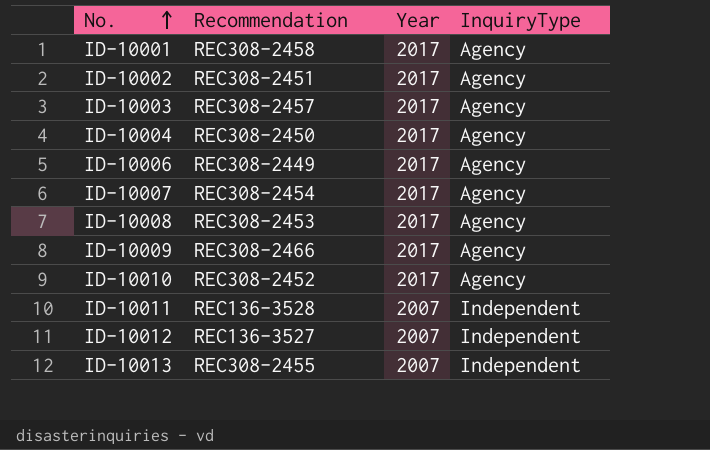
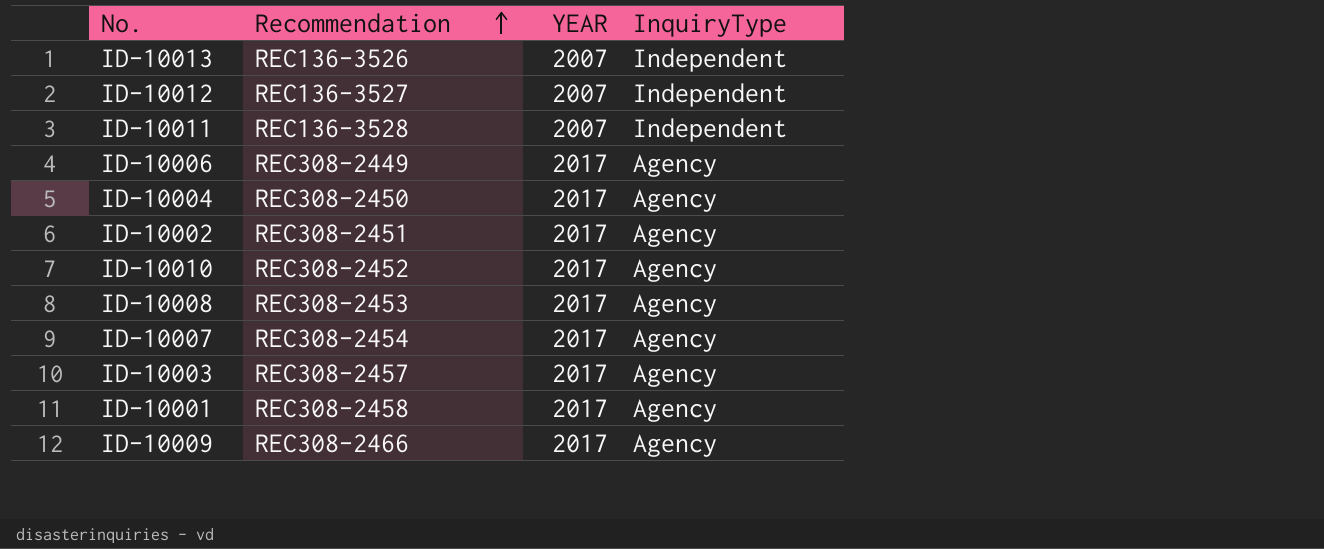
row order: No. ascending -> Recommendation ascending
column name: Year -> YEAR
ID-10013 | Recommendation: REC308-2455 -> REC136-3526

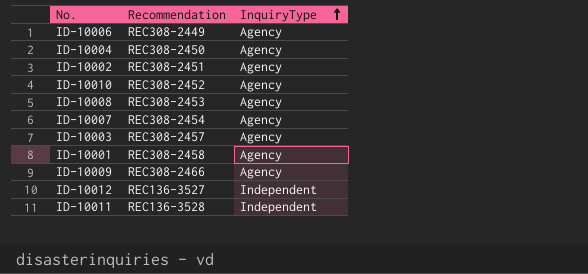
row order: Recommendation ascending -> InquiryType ascending
column YEAR | position: 3 -> none
row ID-10013: REC136-3526 | 2007 | Independent -> none

